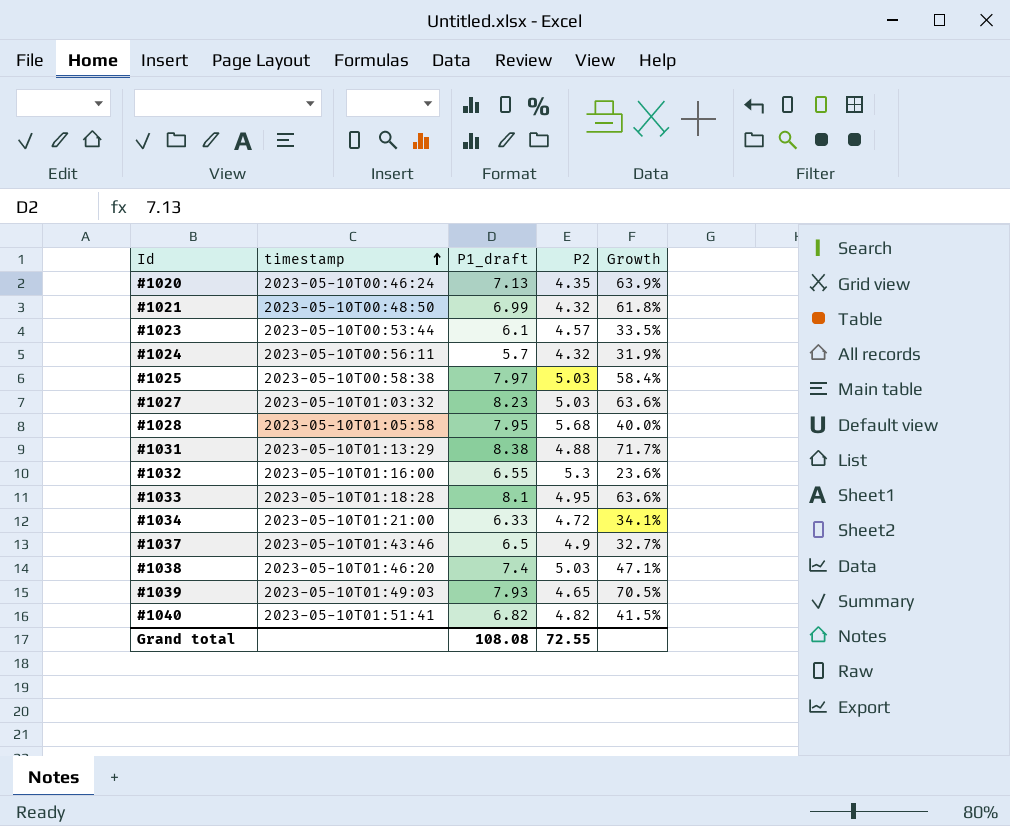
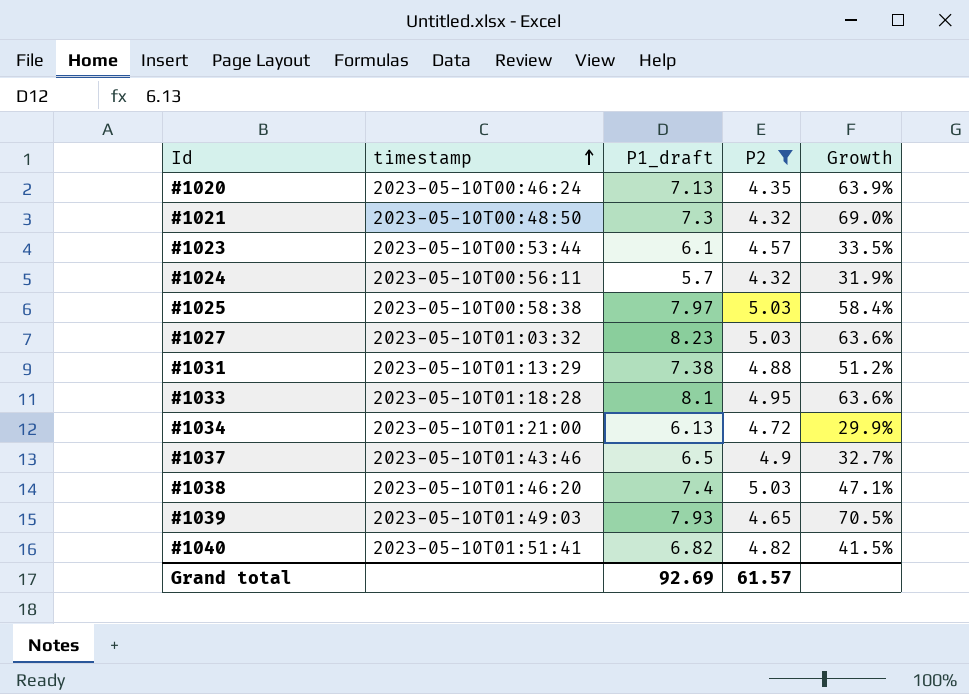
filter: none -> P2 <= 5.03
#1021 | P1_draft: 6.99 -> 7.3
#1021 | Growth: 61.8% -> 69.0%
#1031 | P1_draft: 8.38 -> 7.38
#1031 | Growth: 71.7% -> 51.2%
#1034 | P1_draft: 6.33 -> 6.13
#1034 | Growth: 34.1% -> 29.9%
Grand total | P1_draft: 108.08 -> 92.69
Grand total | P2: 72.55 -> 61.57

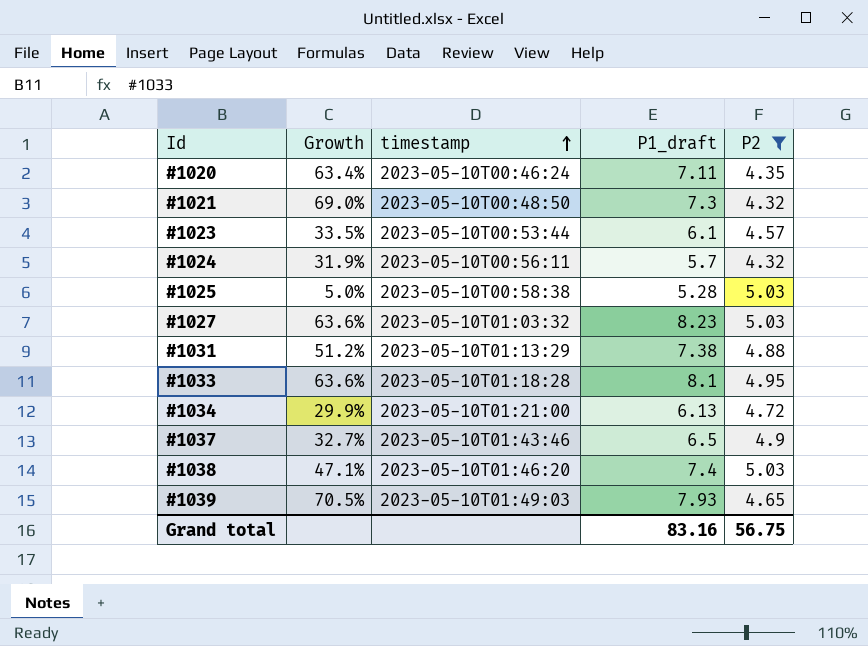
column Growth | position: 5 -> 2
row #1040: 2023-05-10T01:51:41 | 6.82 | 4.82 | 41.5% -> none
#1020 | Growth: 63.9% -> 63.4%
#1020 | P1_draft: 7.13 -> 7.11
#1025 | Growth: 58.4% -> 5.0%
#1025 | P1_draft: 7.97 -> 5.28
Grand total | P1_draft: 92.69 -> 83.16
Grand total | P2: 61.57 -> 56.75

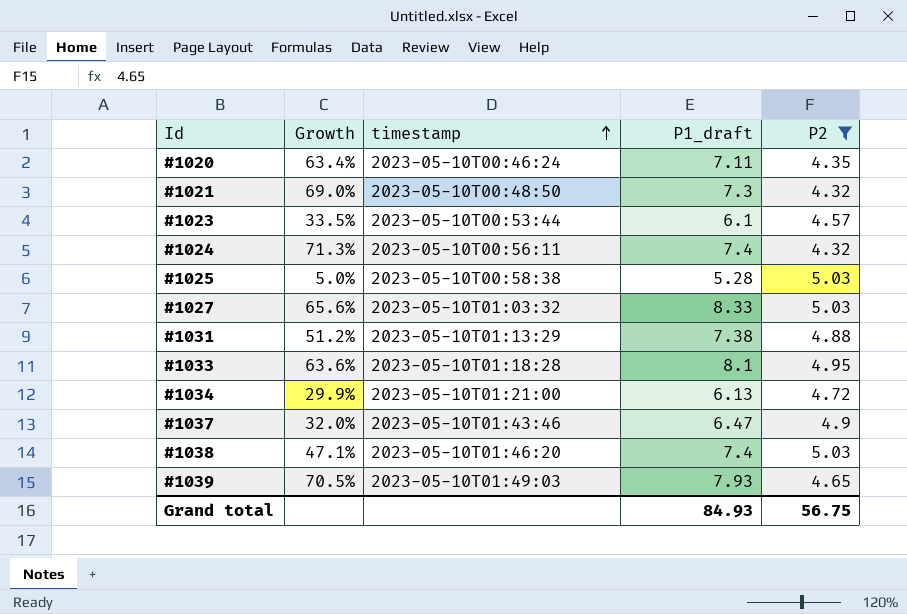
#1024 | Growth: 31.9% -> 71.3%
#1024 | P1_draft: 5.7 -> 7.4
#1027 | Growth: 63.6% -> 65.6%
#1027 | P1_draft: 8.23 -> 8.33
#1037 | Growth: 32.7% -> 32.0%
#1037 | P1_draft: 6.5 -> 6.47
Grand total | P1_draft: 83.16 -> 84.93

